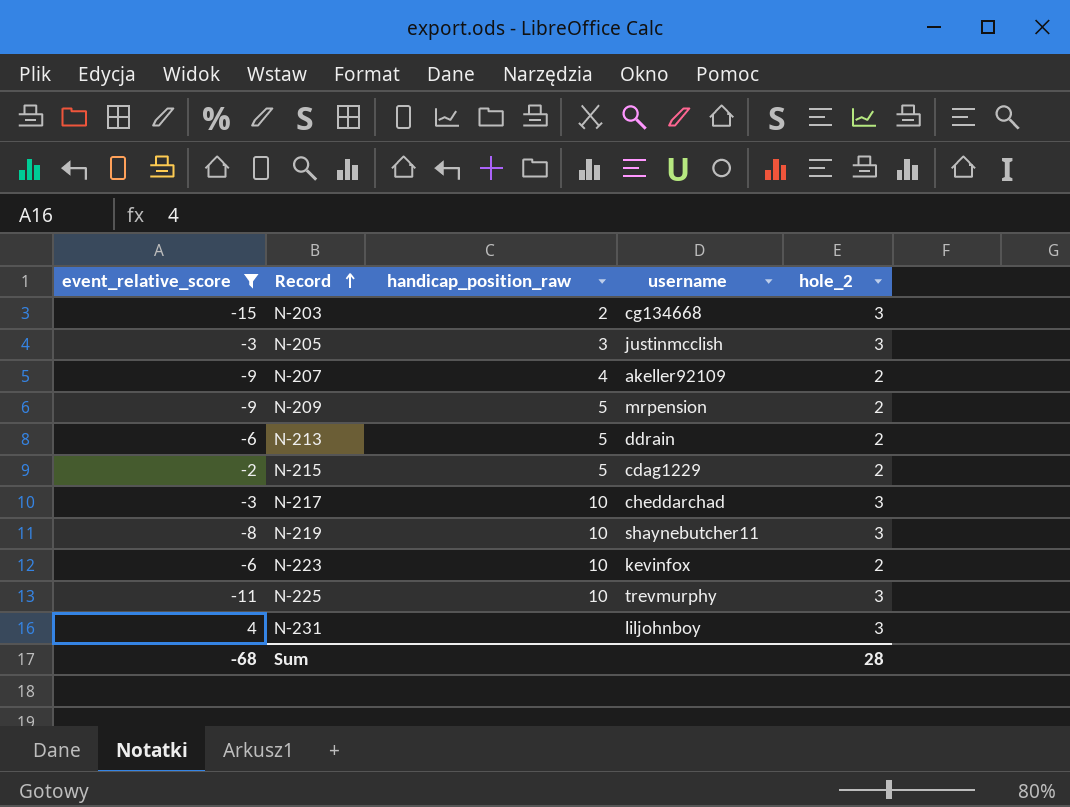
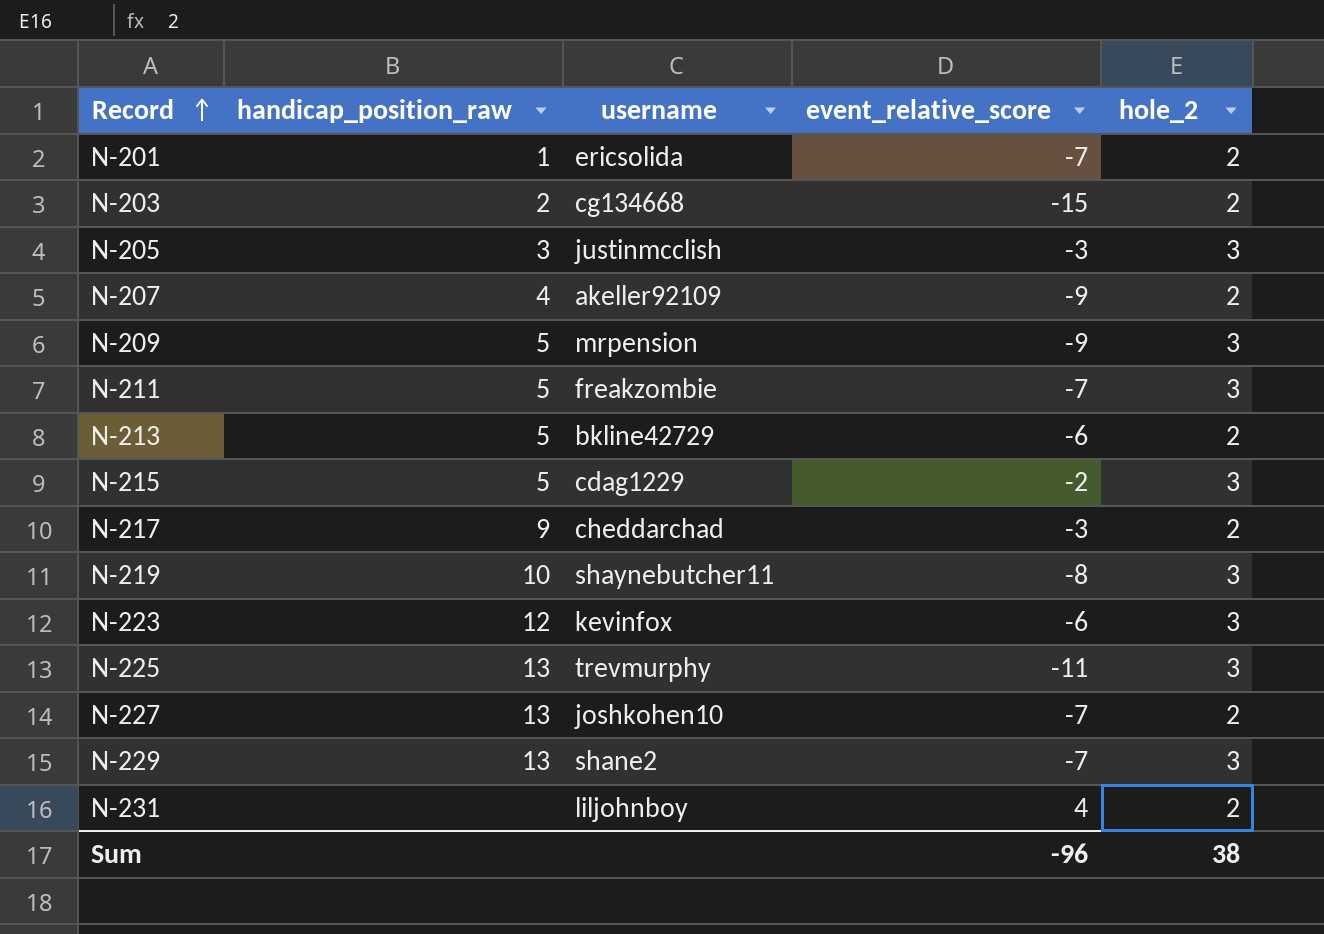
filter: event_relative_score != -7 -> none
column event_relative_score | position: 1 -> 4
N-203 | hole_2: 3 -> 2
N-209 | hole_2: 2 -> 3
N-213 | username: ddrain -> bkline42729
N-215 | hole_2: 2 -> 3
N-217 | handicap_position_raw: 10 -> 9
N-217 | hole_2: 3 -> 2
N-223 | handicap_position_raw: 10 -> 12
N-223 | hole_2: 2 -> 3
N-225 | handicap_position_raw: 10 -> 13
N-231 | hole_2: 3 -> 2
Sum | event_relative_score: -68 -> -96
Sum | hole_2: 28 -> 38

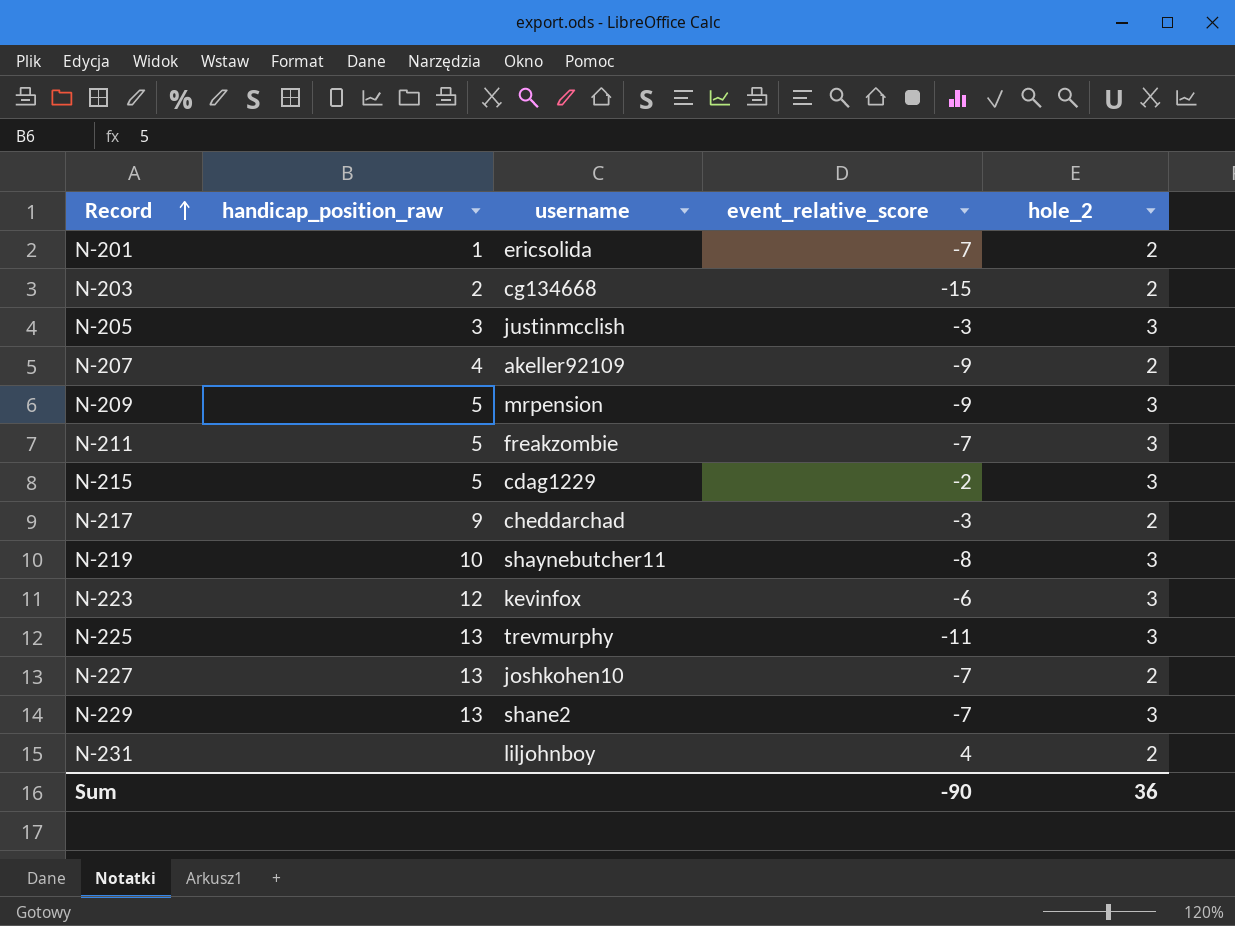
row N-213: 5 | bkline42729 | -6 | 2 -> none
Sum | event_relative_score: -96 -> -90
Sum | hole_2: 38 -> 36

